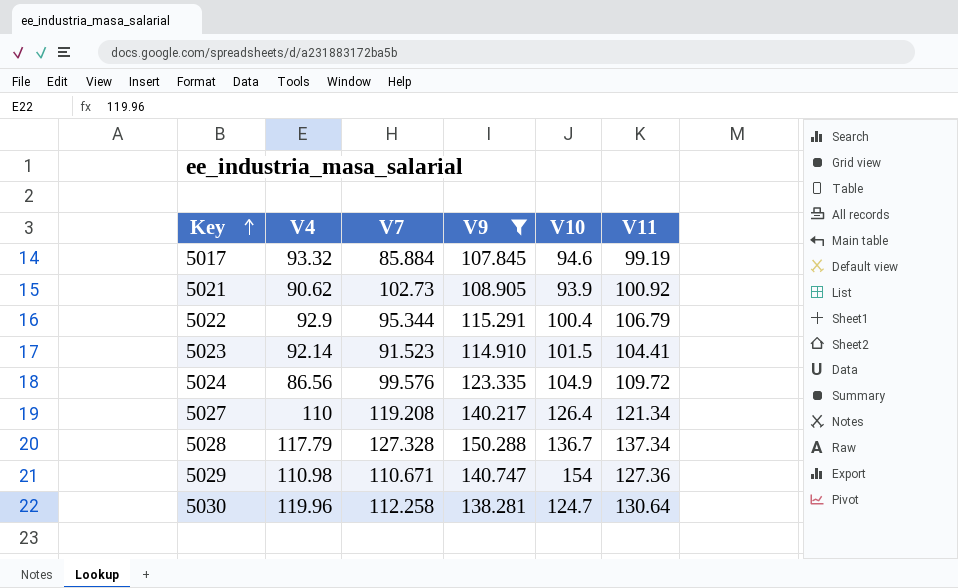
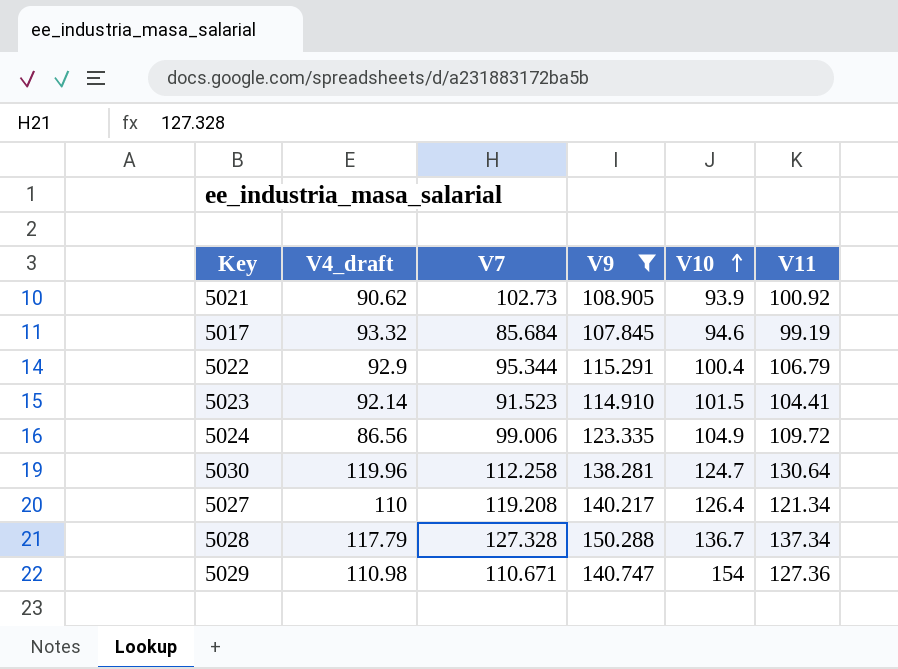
row order: Key ascending -> V10 ascending
column name: V4 -> V4_draft
5017 | V7: 85.884 -> 85.684
5024 | V7: 99.576 -> 99.006

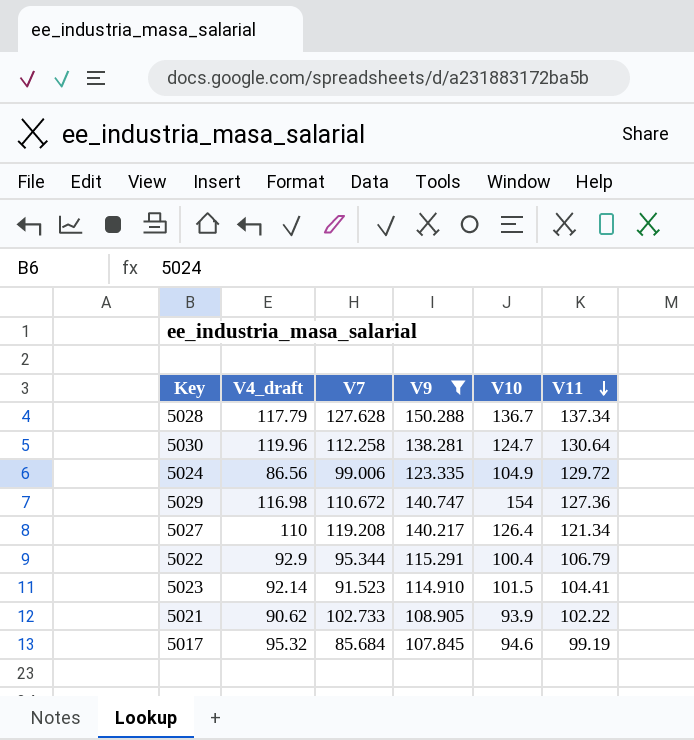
row order: V10 ascending -> V11 descending
5028 | V7: 127.328 -> 127.628
5024 | V11: 109.72 -> 129.72
5029 | V4_draft: 110.98 -> 116.98
5029 | V7: 110.671 -> 110.672
5021 | V7: 102.73 -> 102.733
5021 | V11: 100.92 -> 102.22
5017 | V4_draft: 93.32 -> 95.32

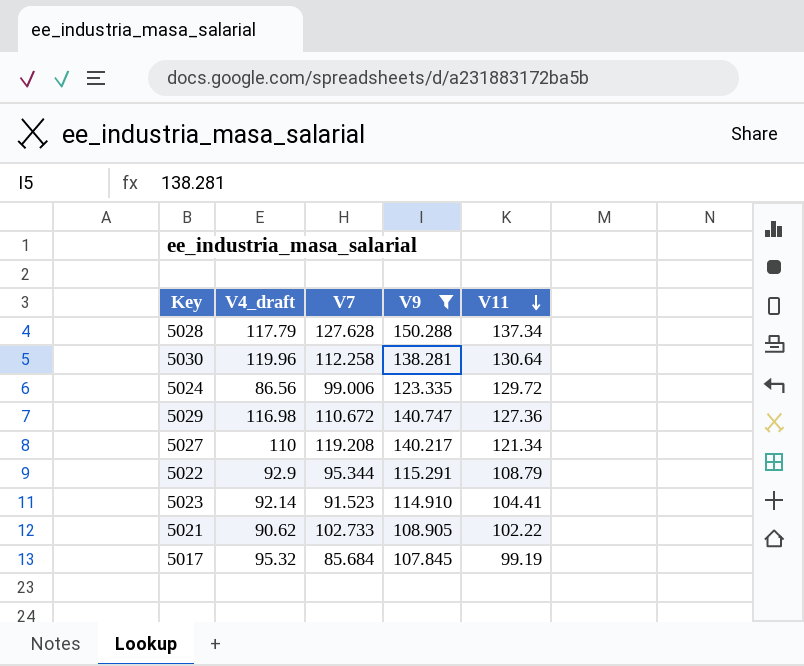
column V10 | position: 5 -> none
5022 | V11: 106.79 -> 108.79

